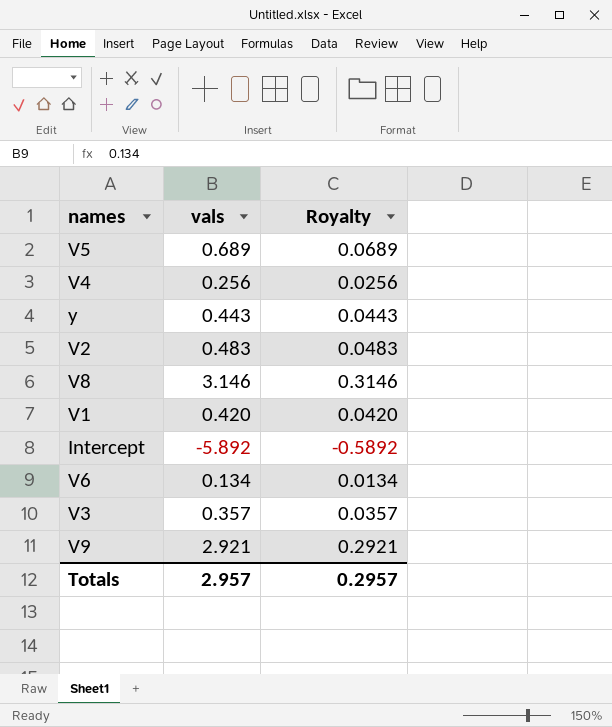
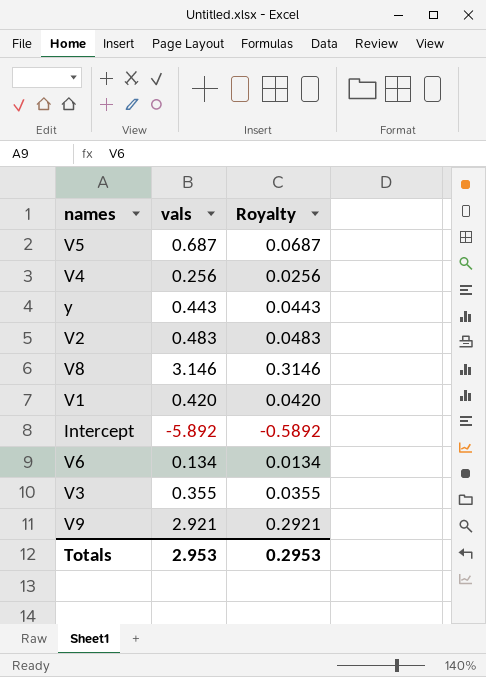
V5 | vals: 0.689 -> 0.687
V5 | Royalty: 0.0689 -> 0.0687
V3 | vals: 0.357 -> 0.355
V3 | Royalty: 0.0357 -> 0.0355
Totals | vals: 2.957 -> 2.953
Totals | Royalty: 0.2957 -> 0.2953

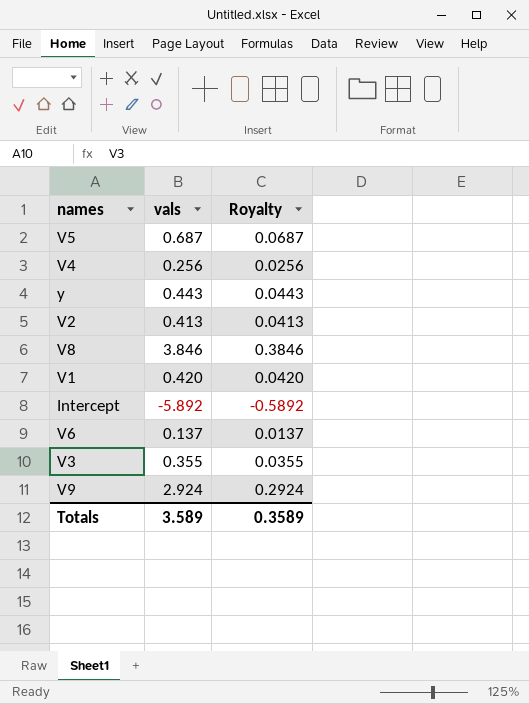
V2 | vals: 0.483 -> 0.413
V2 | Royalty: 0.0483 -> 0.0413
V8 | vals: 3.146 -> 3.846
V8 | Royalty: 0.3146 -> 0.3846
V6 | vals: 0.134 -> 0.137
V6 | Royalty: 0.0134 -> 0.0137
V9 | vals: 2.921 -> 2.924
V9 | Royalty: 0.2921 -> 0.2924
Totals | vals: 2.953 -> 3.589
Totals | Royalty: 0.2953 -> 0.3589

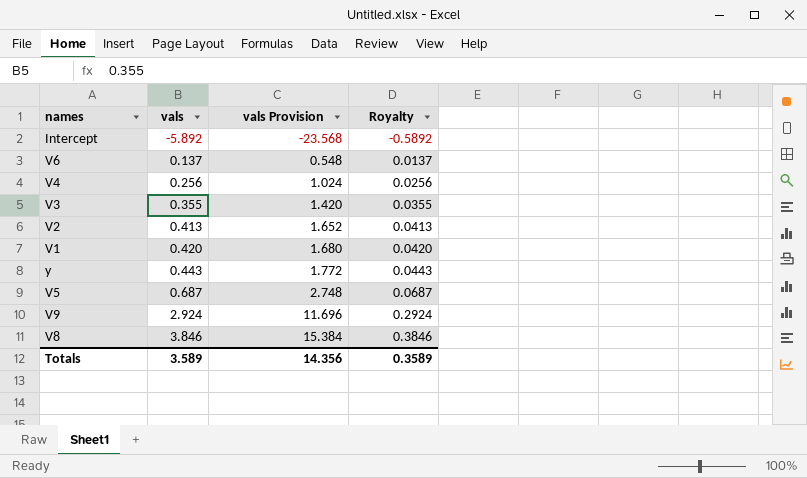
row order: none -> vals ascending
column vals Provision | formula: none -> [vals] * 4

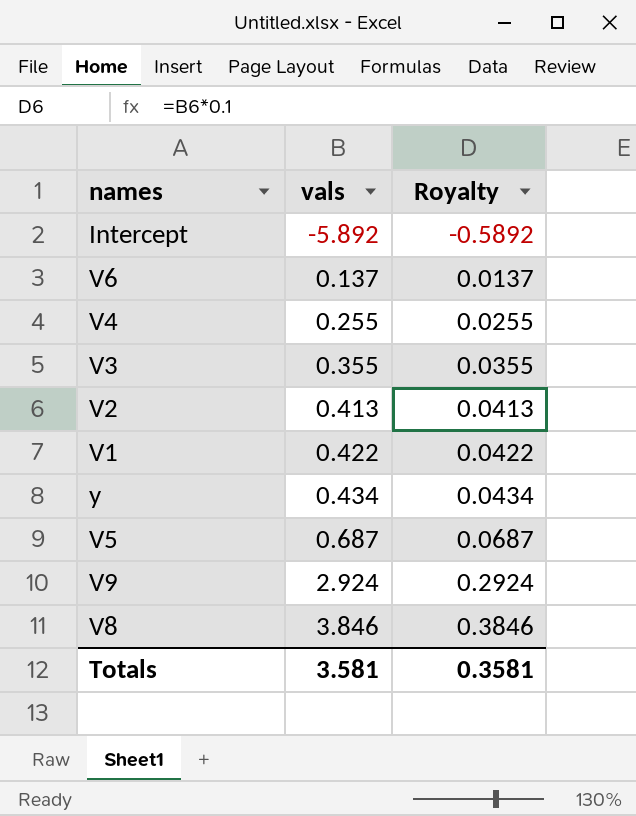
column vals Provision | formula: [vals] * 4 -> none
V4 | vals: 0.256 -> 0.255
V4 | Royalty: 0.0256 -> 0.0255
V1 | vals: 0.420 -> 0.422
V1 | Royalty: 0.0420 -> 0.0422
y | vals: 0.443 -> 0.434
y | Royalty: 0.0443 -> 0.0434
Totals | vals: 3.589 -> 3.581
Totals | Royalty: 0.3589 -> 0.3581

